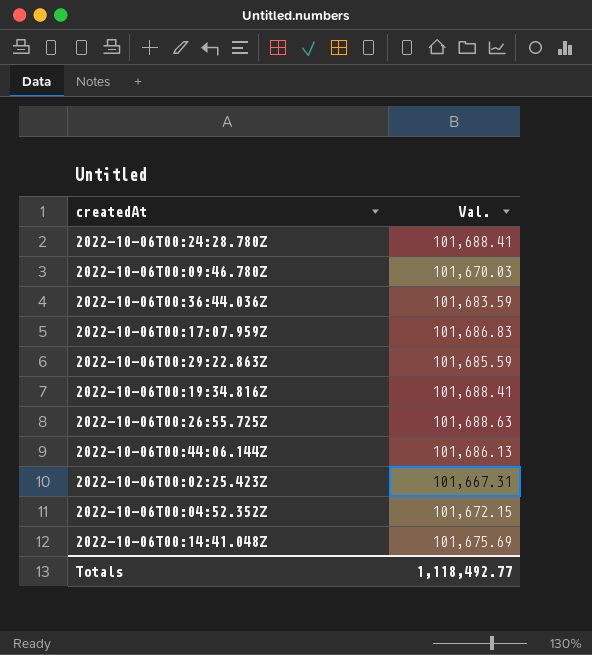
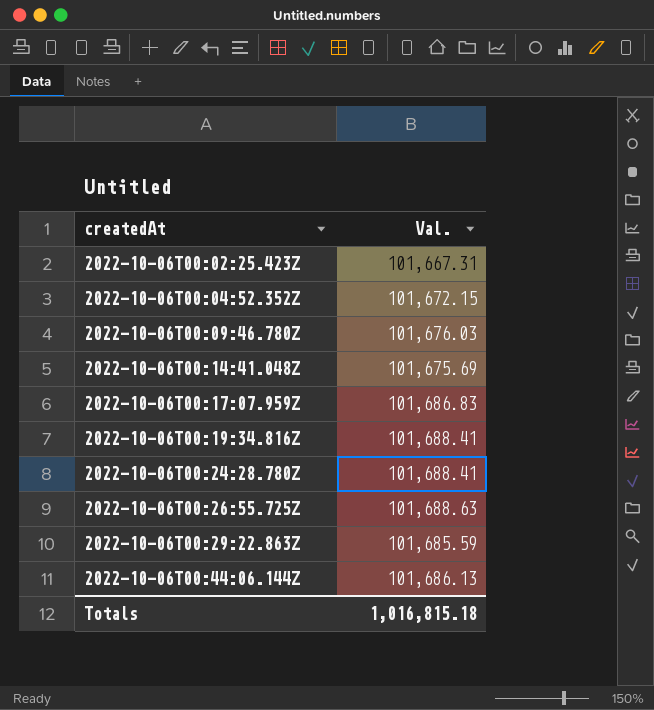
row order: none -> createdAt ascending
row 2022-10-06T00:36:44.036Z: 101,683.59 -> none
2022-10-06T00:09:46.780Z | Val.: 101,670.03 -> 101,676.03
Totals | Val.: 1,118,492.77 -> 1,016,815.18

